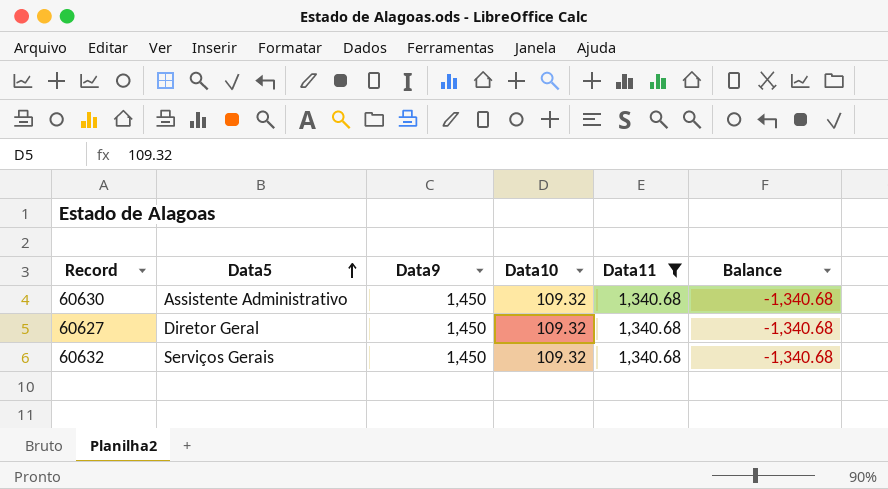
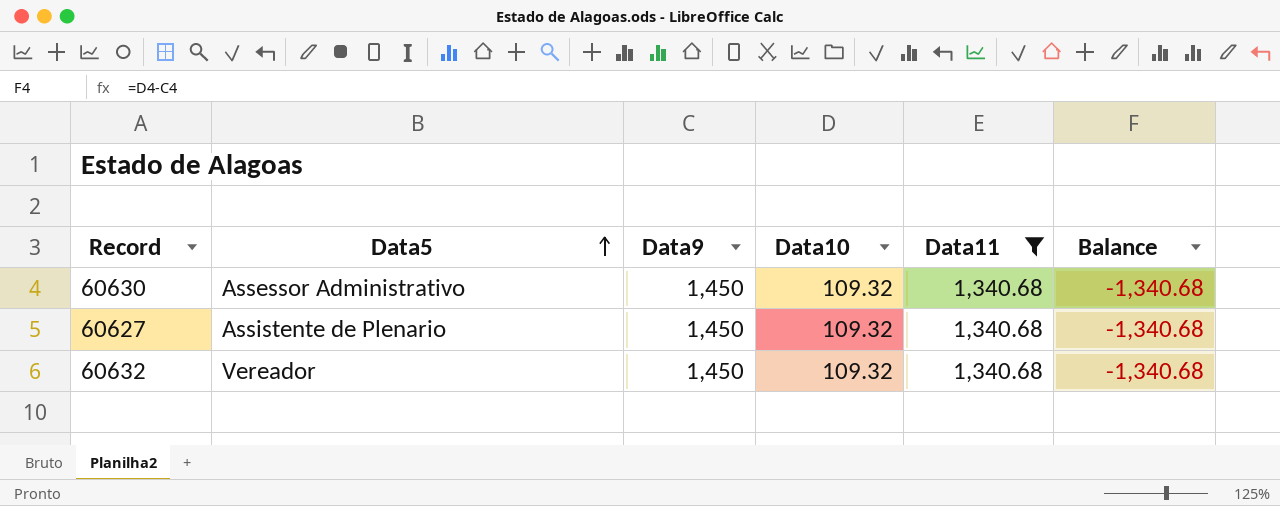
60630 | Data5: Assistente Administrativo -> Assessor Administrativo
60627 | Data5: Diretor Geral -> Assistente de Plenario
60632 | Data5: Serviços Gerais -> Vereador

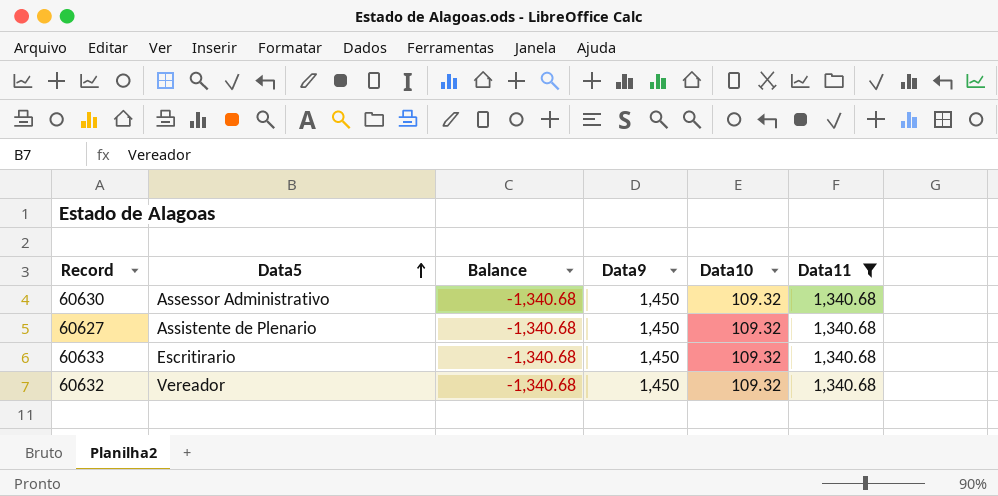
column Balance | position: 6 -> 3
row 60633: none -> Escritirario | -1,340.68 | 1,450 | 109.32 | 1,340.68

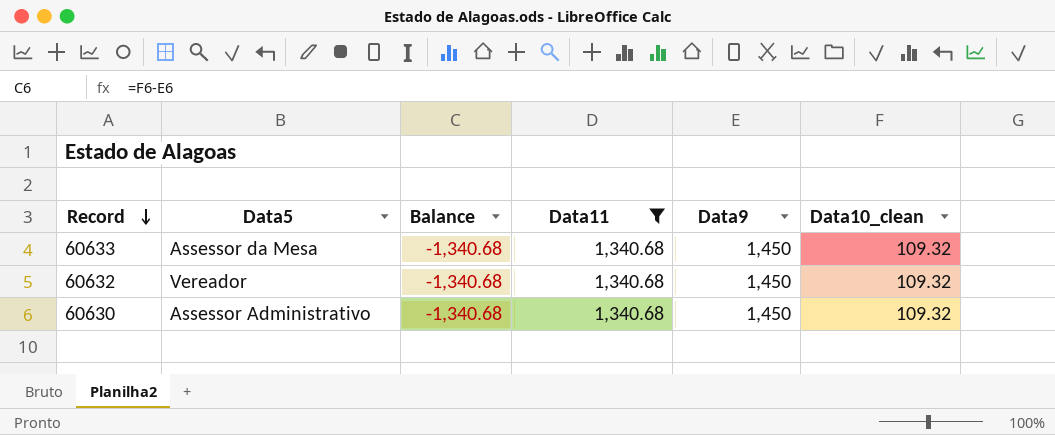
row order: Data5 ascending -> Record descending
column Data11 | position: 6 -> 4
column name: Data10 -> Data10_clean
row 60627: Assistente de Plenario | -1,340.68 | 1,450 | 109.32 | 1,340.68 -> none
60633 | Data5: Escritirario -> Assessor da Mesa

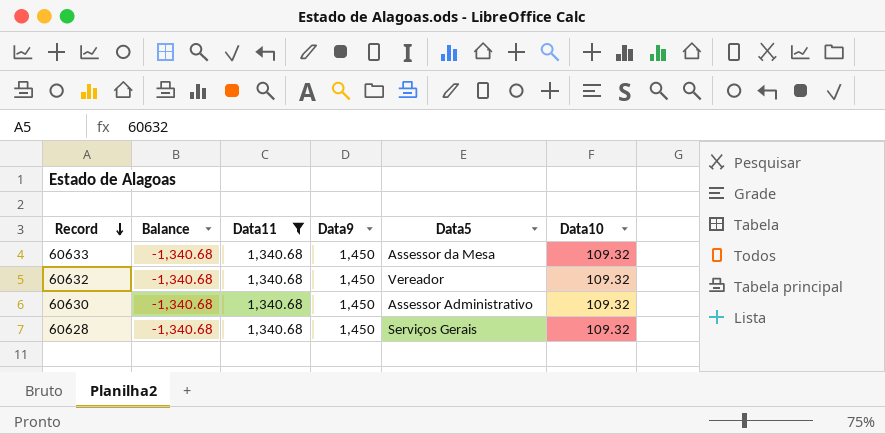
column Data5 | position: 2 -> 5
column name: Data10_clean -> Data10
row 60628: none -> -1,340.68 | 1,340.68 | 1,450 | Serviços Gerais | 109.32

